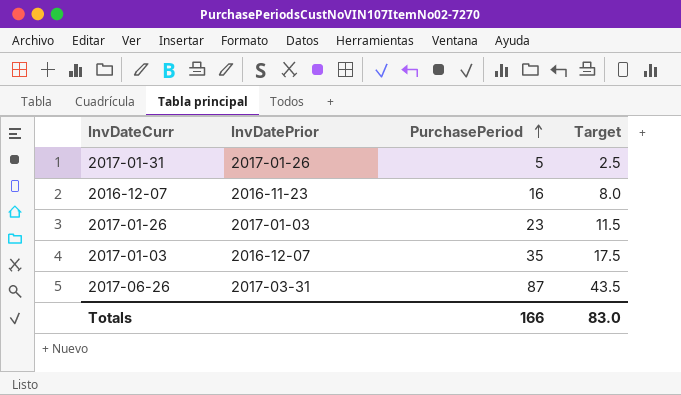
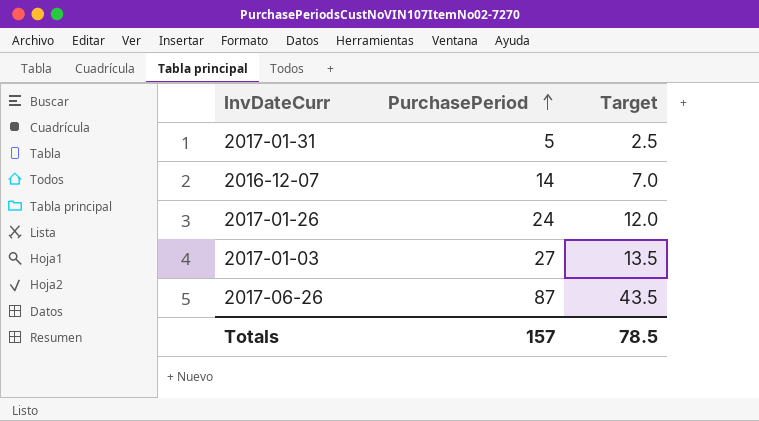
column InvDatePrior | position: 2 -> none
2016-12-07 | PurchasePeriod: 16 -> 14
2016-12-07 | Target: 8.0 -> 7.0
2017-01-26 | PurchasePeriod: 23 -> 24
2017-01-26 | Target: 11.5 -> 12.0
2017-01-03 | PurchasePeriod: 35 -> 27
2017-01-03 | Target: 17.5 -> 13.5
Totals | PurchasePeriod: 166 -> 157
Totals | Target: 83.0 -> 78.5

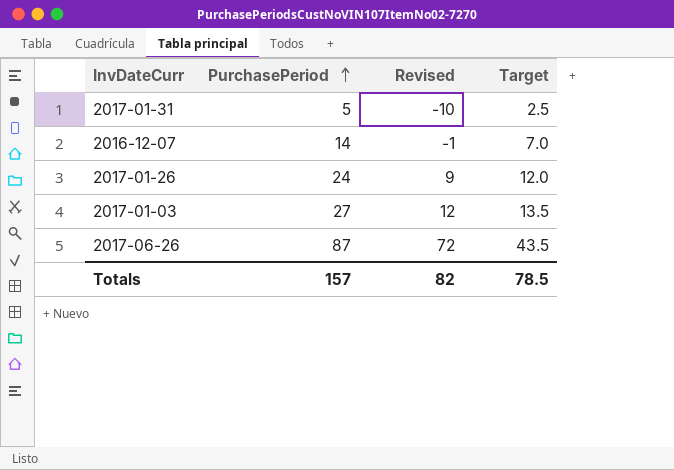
column Revised | formula: none -> [PurchasePeriod] - 15

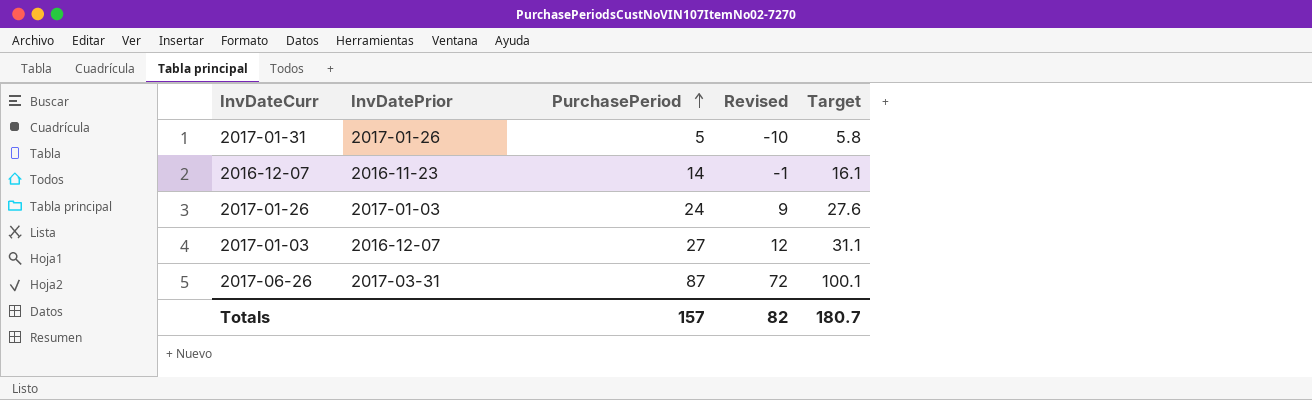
column InvDatePrior | position: none -> 2
column Target | formula: [PurchasePeriod] * 0.5 -> [PurchasePeriod] * 1.15
Totals | Target: 78.5 -> 180.7

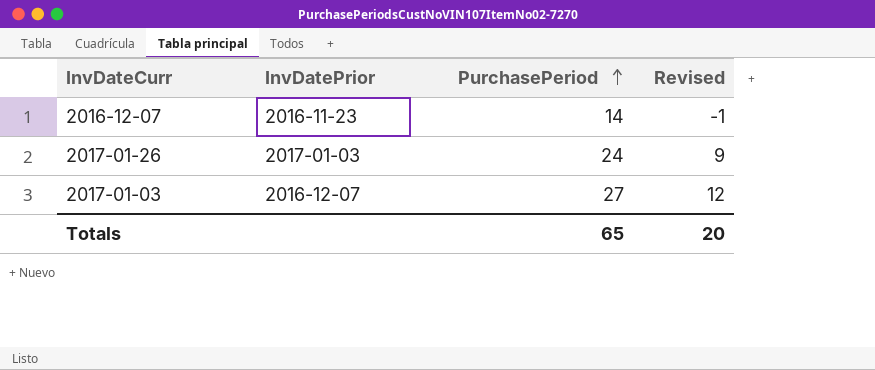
column Target | formula: [PurchasePeriod] * 1.15 -> none
row 2017-01-31: 2017-01-26 | 5 | -10 | 5.8 -> none
row 2017-06-26: 2017-03-31 | 87 | 72 | 100.1 -> none
Totals | PurchasePeriod: 157 -> 65
Totals | Revised: 82 -> 20

